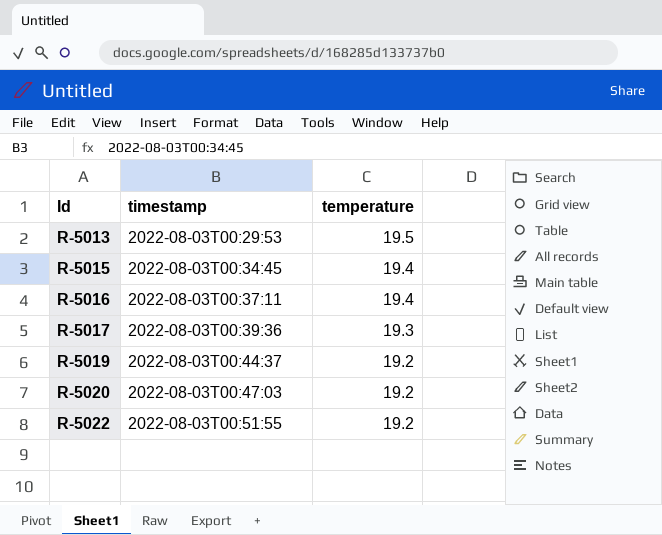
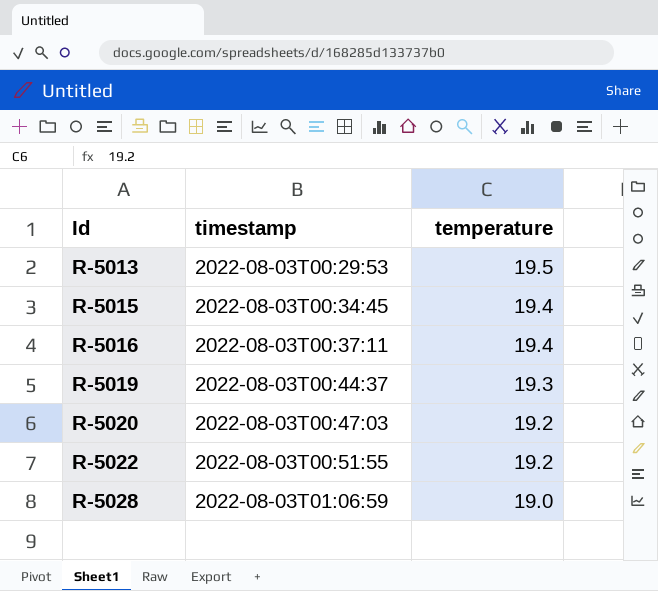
row R-5017: 2022-08-03T00:39:36 | 19.3 -> none
R-5019 | temperature: 19.2 -> 19.3
row R-5028: none -> 2022-08-03T01:06:59 | 19.0

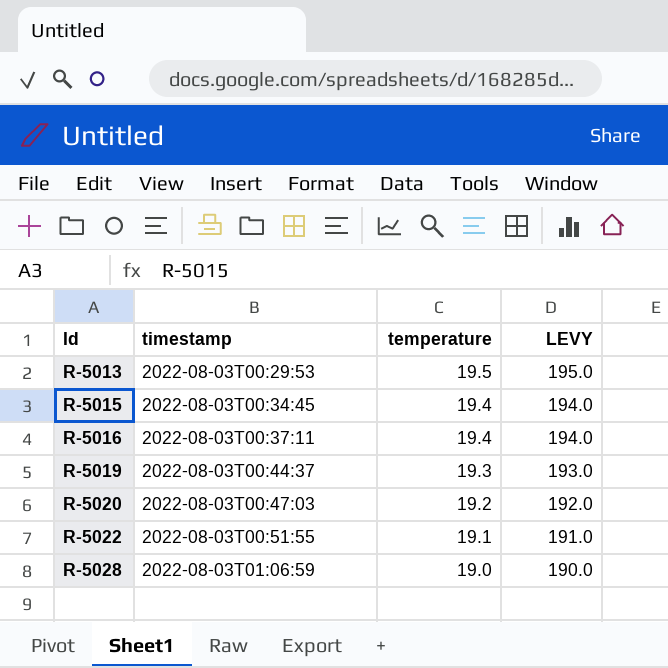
column LEVY | formula: none -> [temperature] * 10
R-5022 | temperature: 19.2 -> 19.1

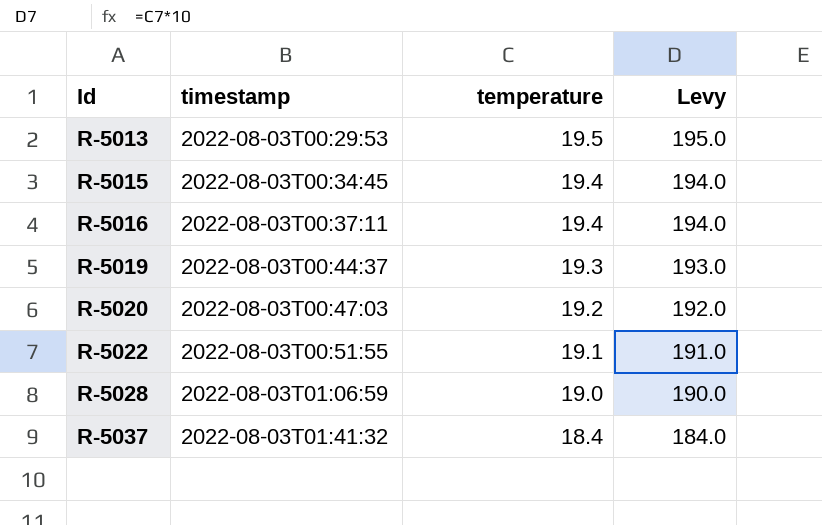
column name: LEVY -> Levy
row R-5037: none -> 2022-08-03T01:41:32 | 18.4 | 184.0

